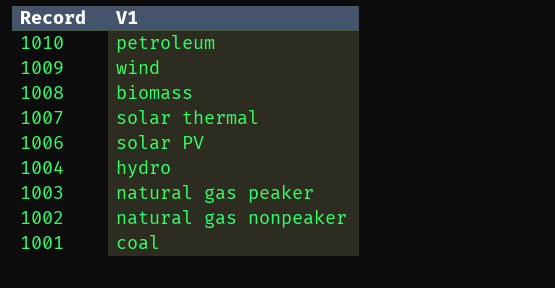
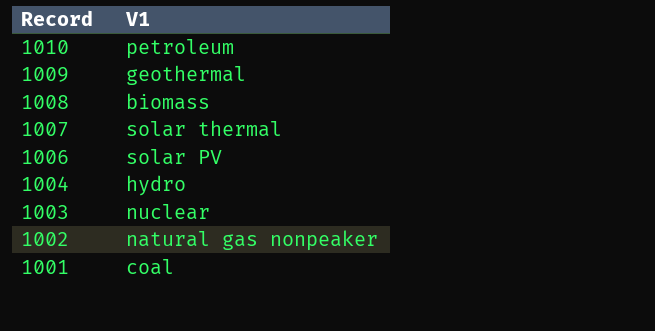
1009 | V1: wind -> geothermal
1003 | V1: natural gas peaker -> nuclear

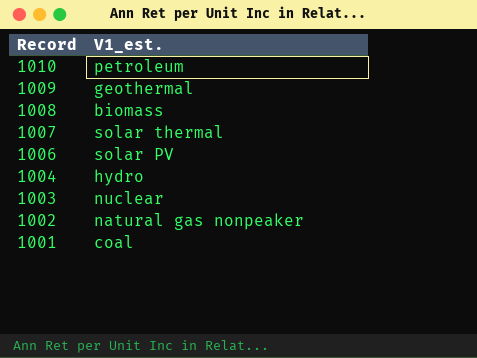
column name: V1 -> V1_est.

